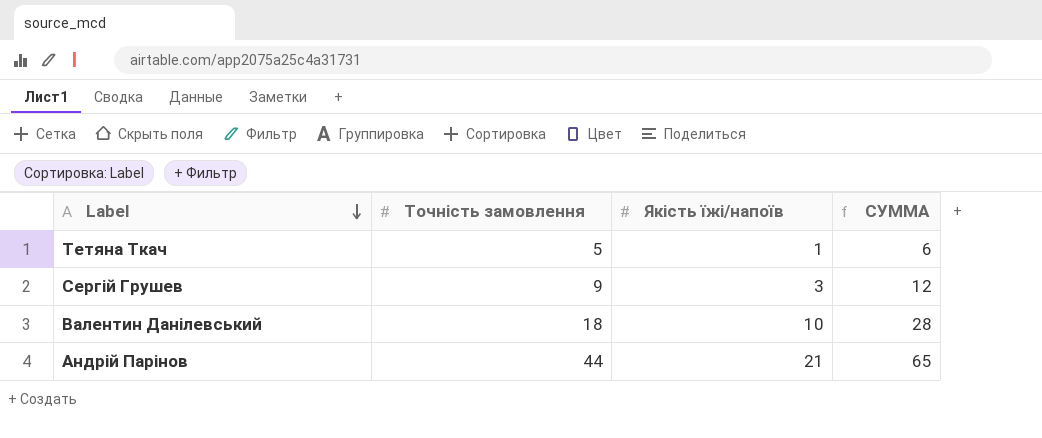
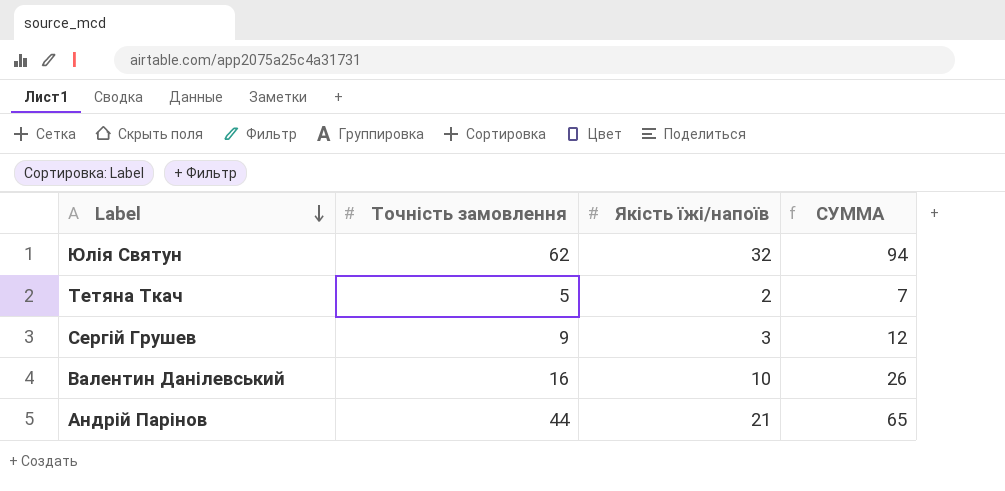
row Юлія Святун: none -> 62 | 32 | 94
Тетяна Ткач | Якість їжі/напоїв: 1 -> 2
Тетяна Ткач | СУММА: 6 -> 7
Валентин Данілевський | Точність замовлення: 18 -> 16
Валентин Данілевський | СУММА: 28 -> 26

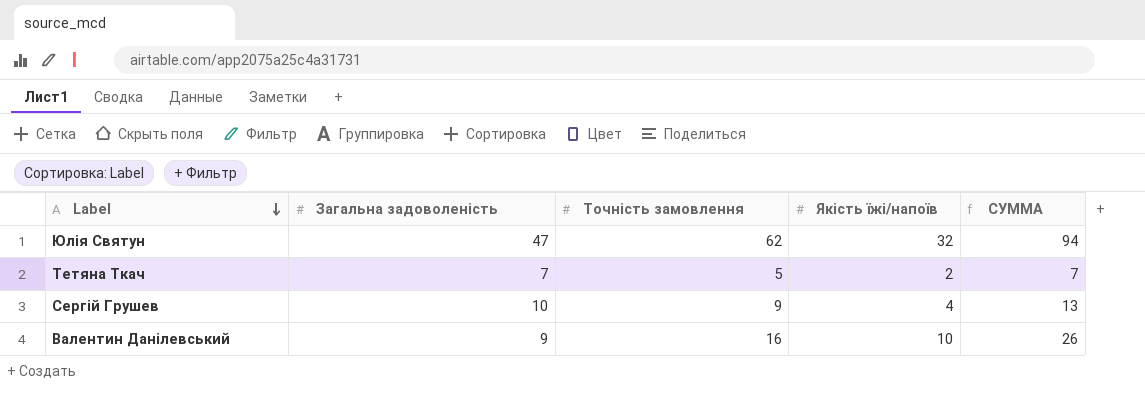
column Загальна задоволеність | position: none -> 2
row Андрій Парінов: 44 | 21 | 65 -> none
Сергій Грушев | Якість їжі/напоїв: 3 -> 4
Сергій Грушев | СУММА: 12 -> 13

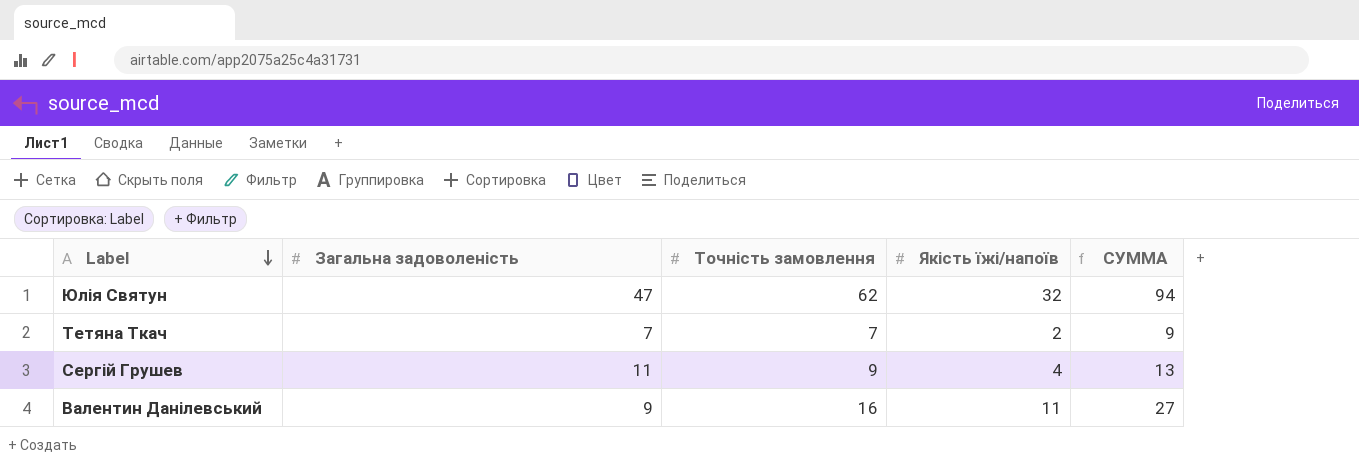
Тетяна Ткач | Точність замовлення: 5 -> 7
Тетяна Ткач | СУММА: 7 -> 9
Сергій Грушев | Загальна задоволеність: 10 -> 11
Валентин Данілевський | Якість їжі/напоїв: 10 -> 11
Валентин Данілевський | СУММА: 26 -> 27

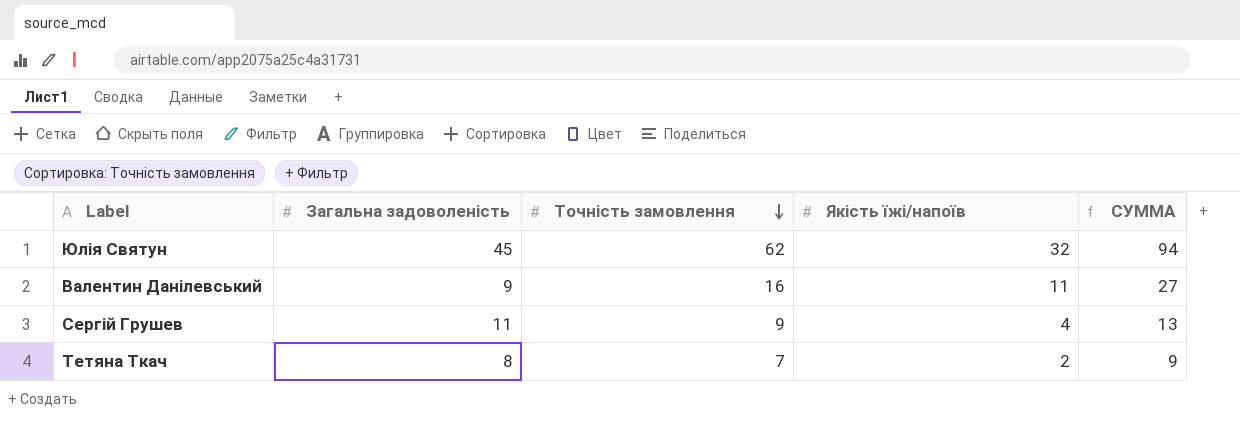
row order: Label descending -> Точність замовлення descending
Юлія Святун | Загальна задоволеність: 47 -> 45
Тетяна Ткач | Загальна задоволеність: 7 -> 8

